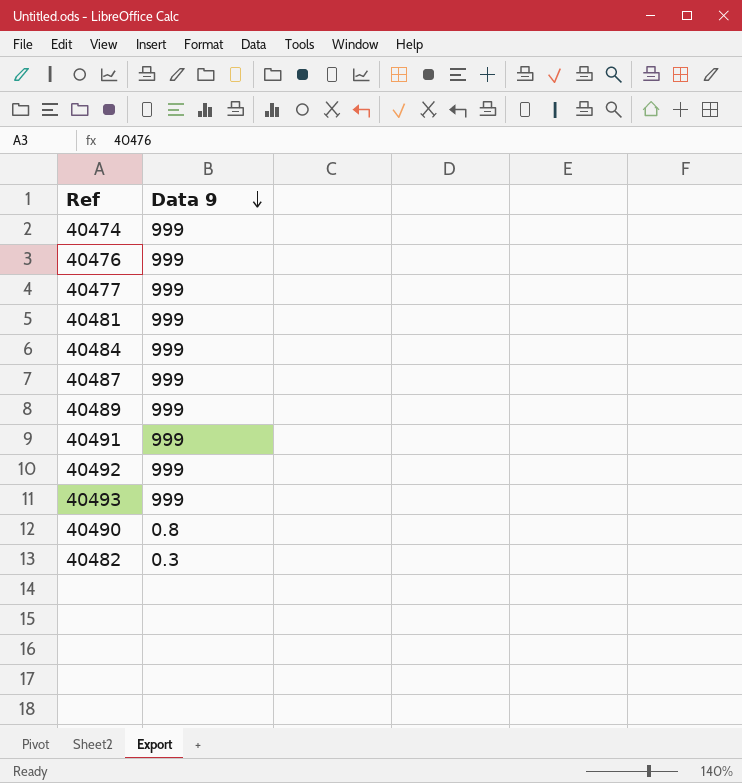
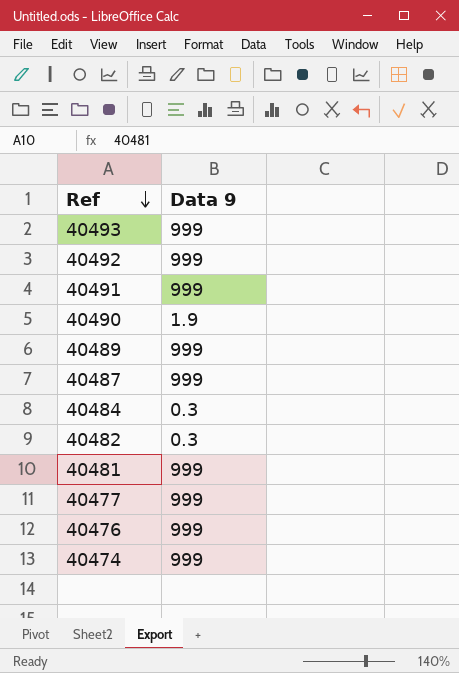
row order: Data 9 descending -> Ref descending
40490 | Data 9: 0.8 -> 1.9
40484 | Data 9: 999 -> 0.3

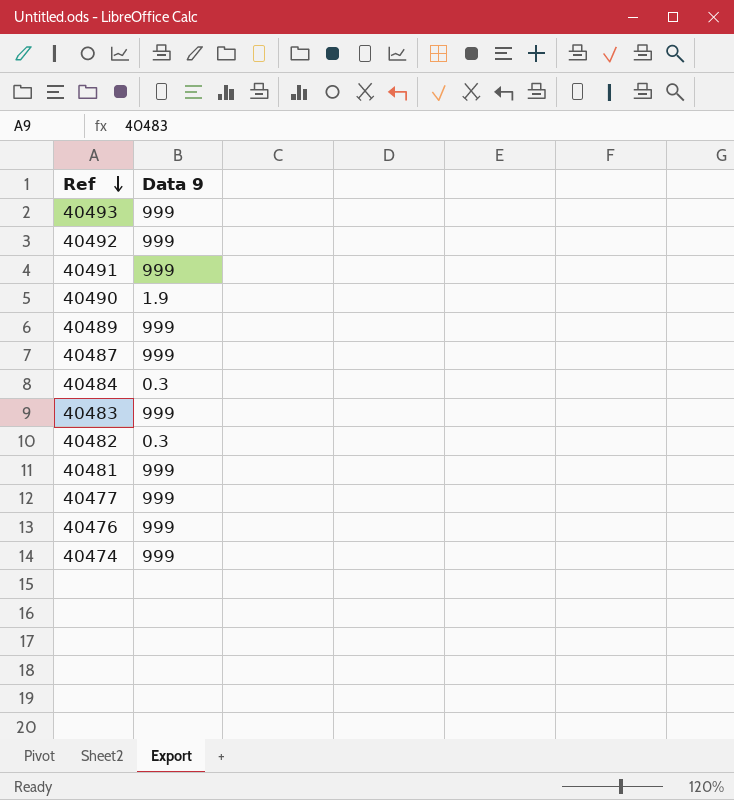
row 40483: none -> 999

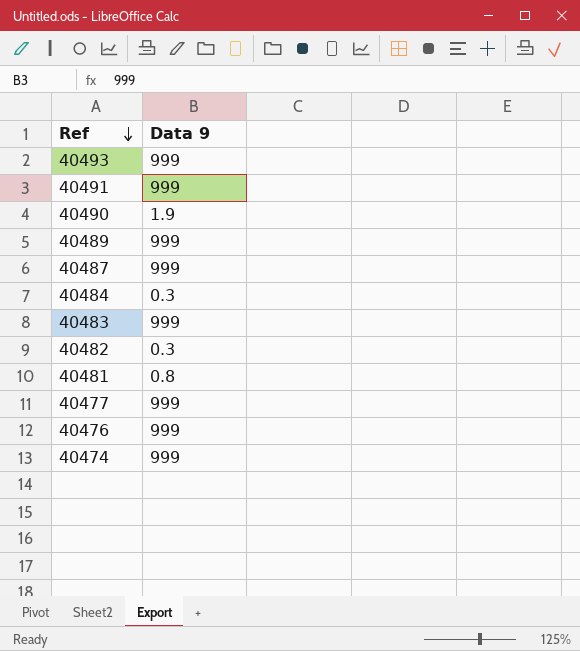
row 40492: 999 -> none
40481 | Data 9: 999 -> 0.8

